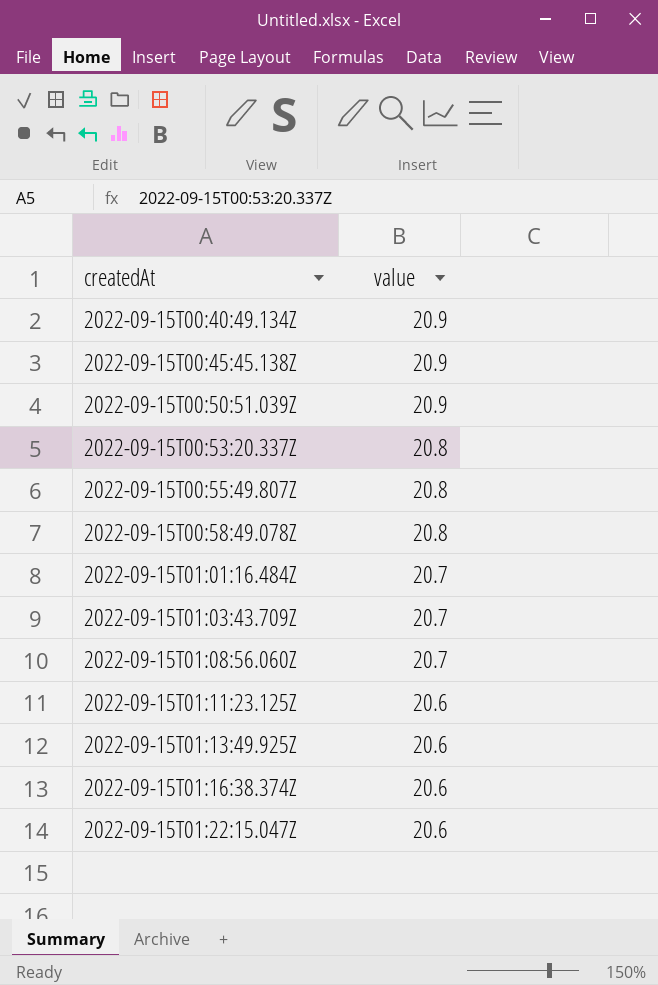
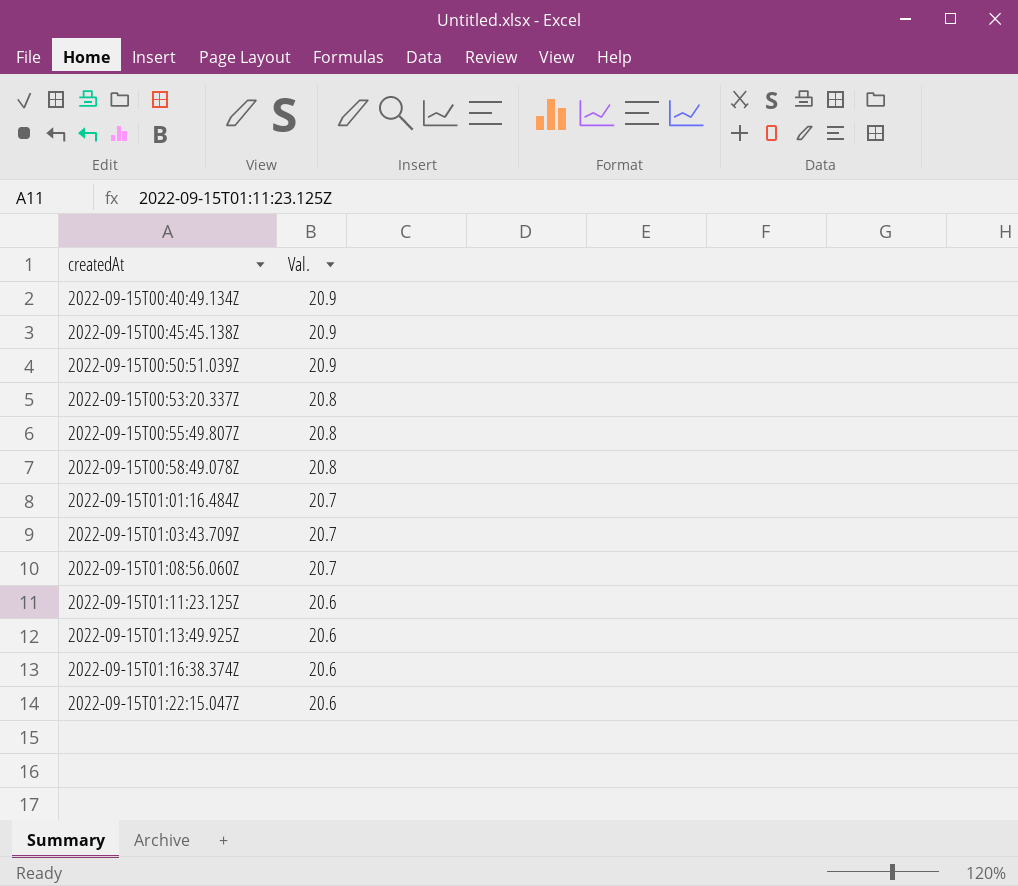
column name: value -> Val.

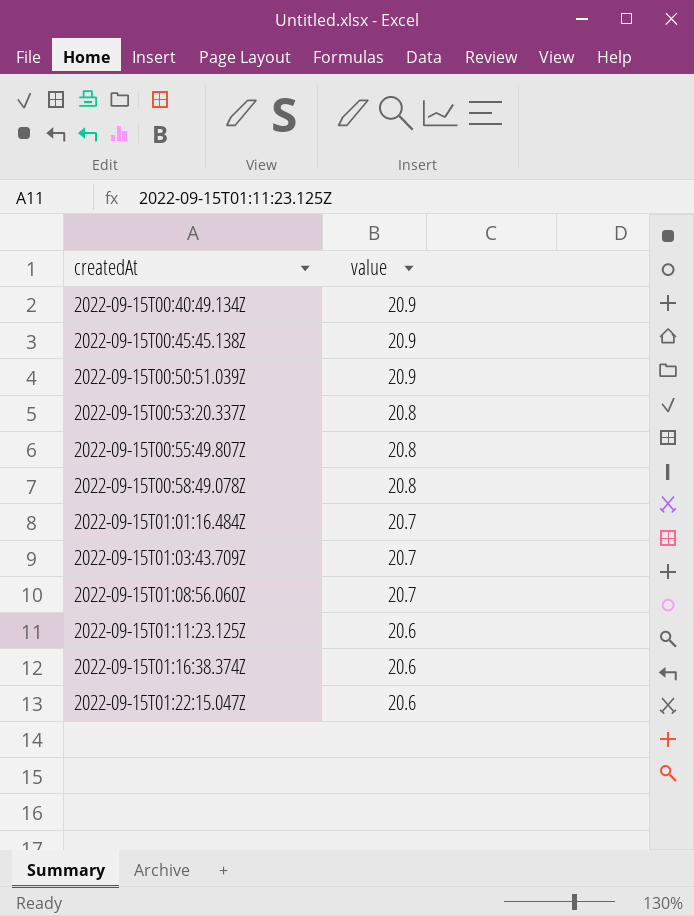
column name: Val. -> value
row 2022-09-15T01:13:49.925Z: 20.6 -> none

